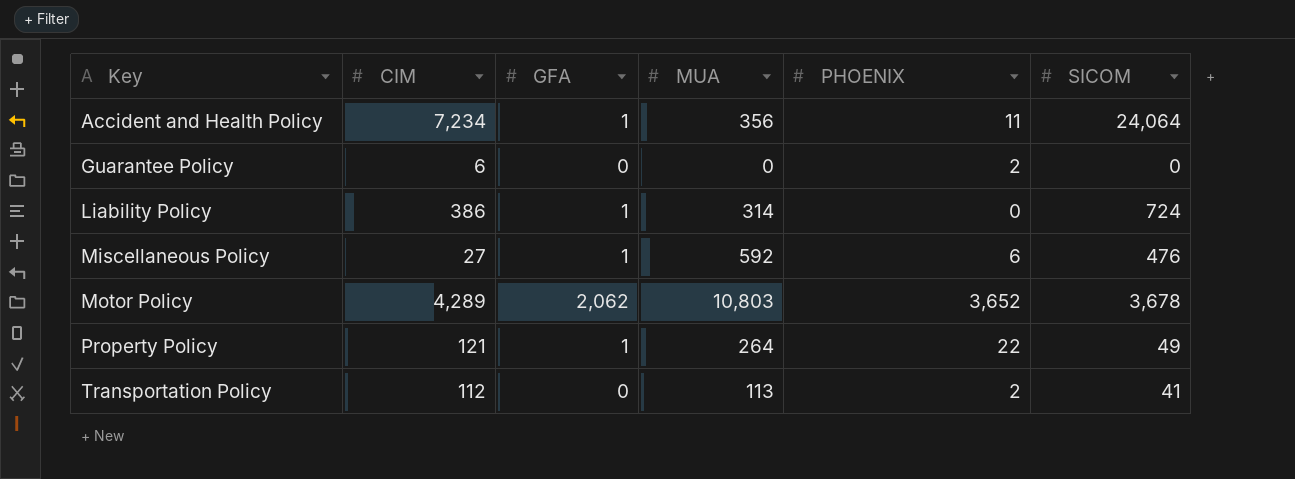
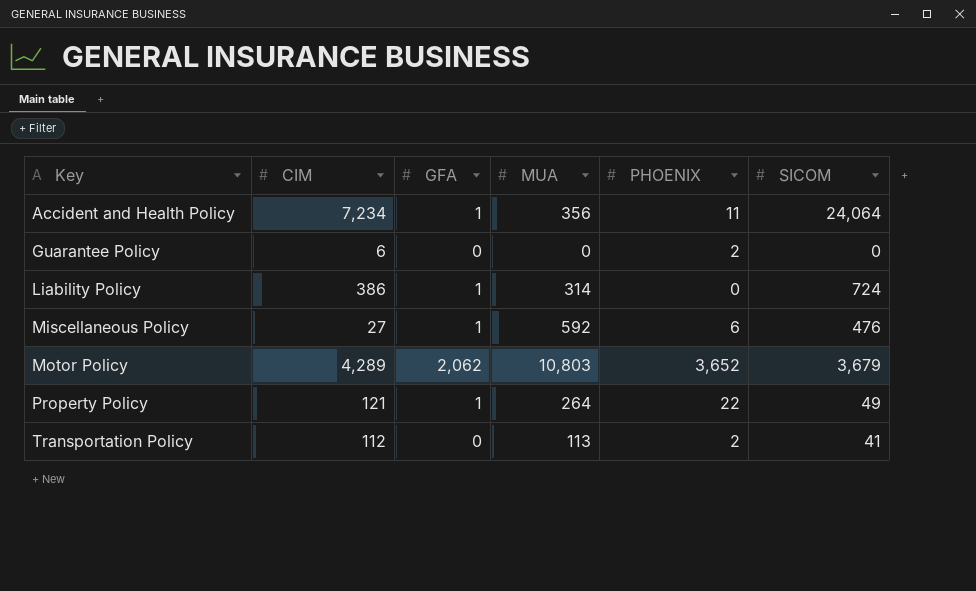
Motor Policy | SICOM: 3,678 -> 3,679

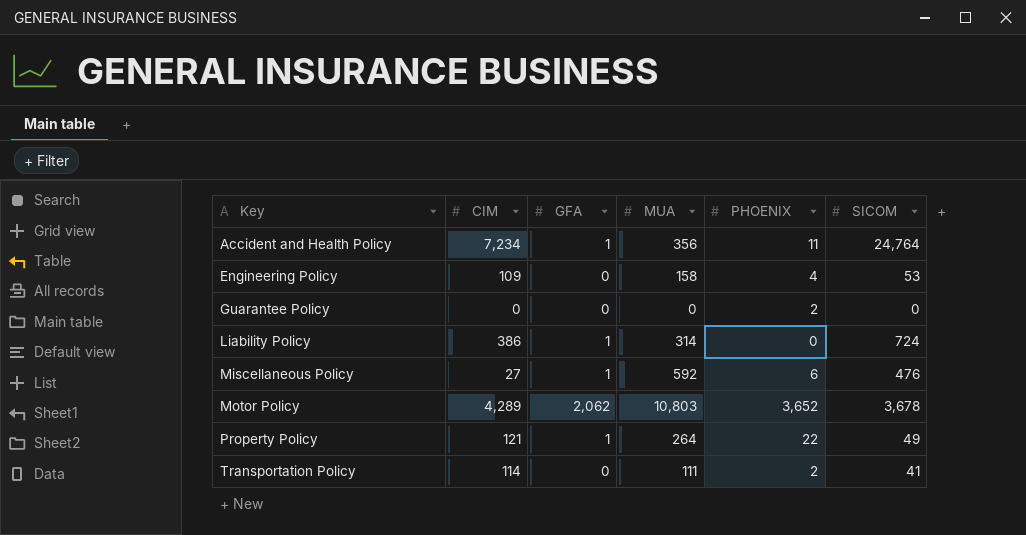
Accident and Health Policy | SICOM: 24,064 -> 24,764
row Engineering Policy: none -> 109 | 0 | 158 | 4 | 53
Guarantee Policy | CIM: 6 -> 0
Motor Policy | SICOM: 3,679 -> 3,678
Transportation Policy | CIM: 112 -> 114
Transportation Policy | MUA: 113 -> 111

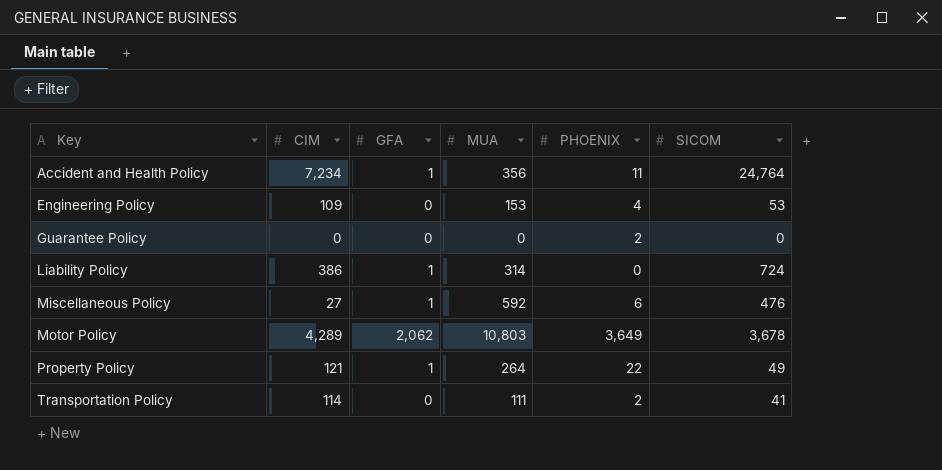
Engineering Policy | MUA: 158 -> 153
Motor Policy | PHOENIX: 3,652 -> 3,649

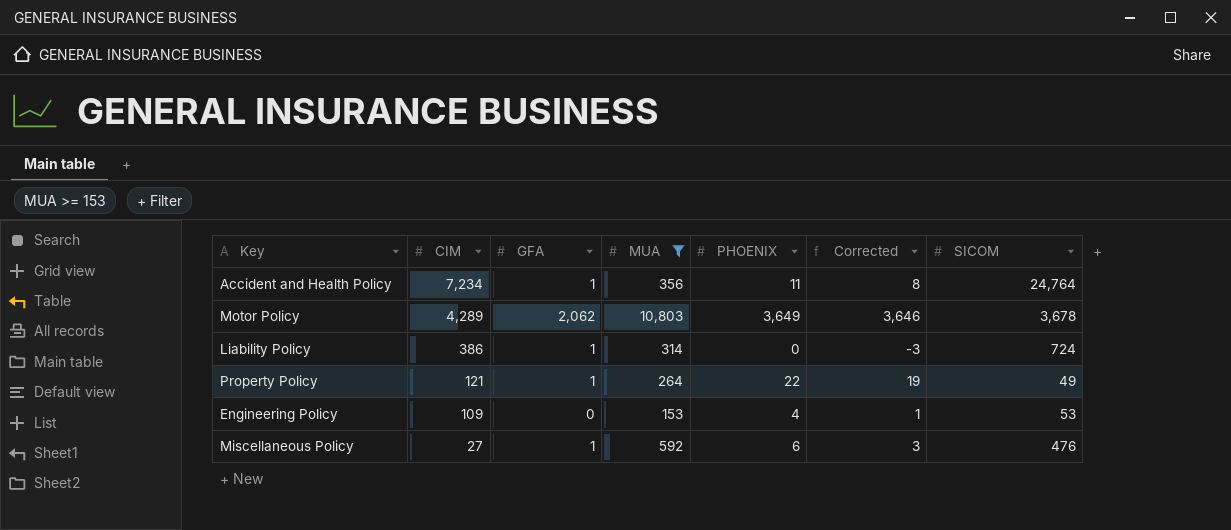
filter: none -> MUA >= 153
row order: Key ascending -> CIM descending
column Corrected | formula: none -> [PHOENIX] - 3

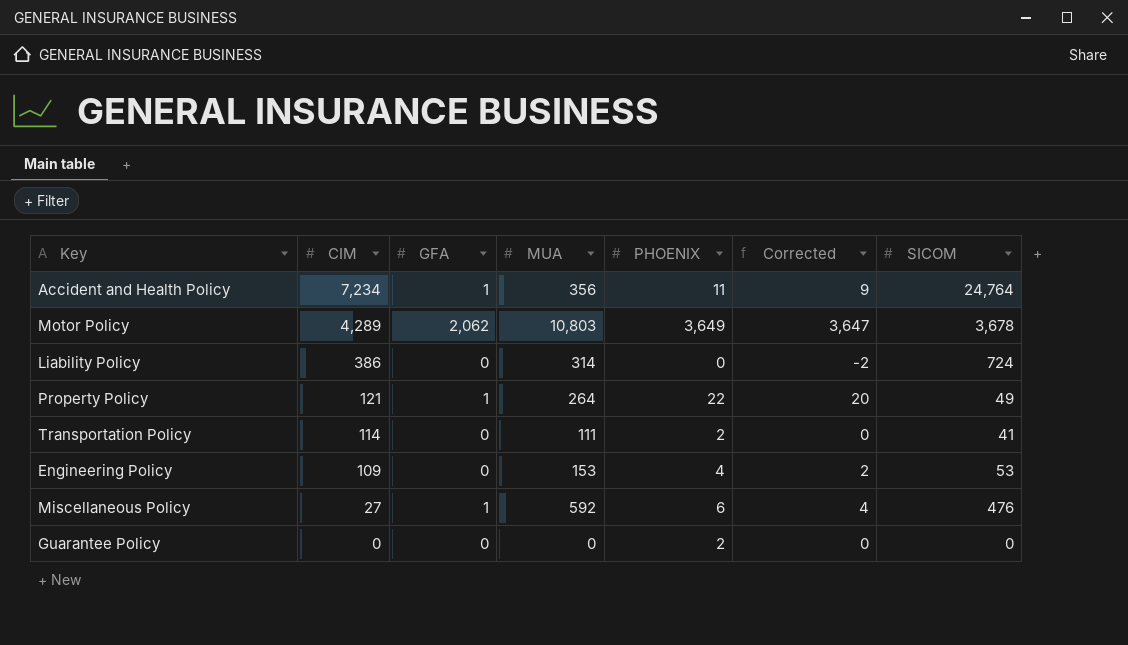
filter: MUA >= 153 -> none
column Corrected | formula: [PHOENIX] - 3 -> [PHOENIX] - 2
Liability Policy | GFA: 1 -> 0

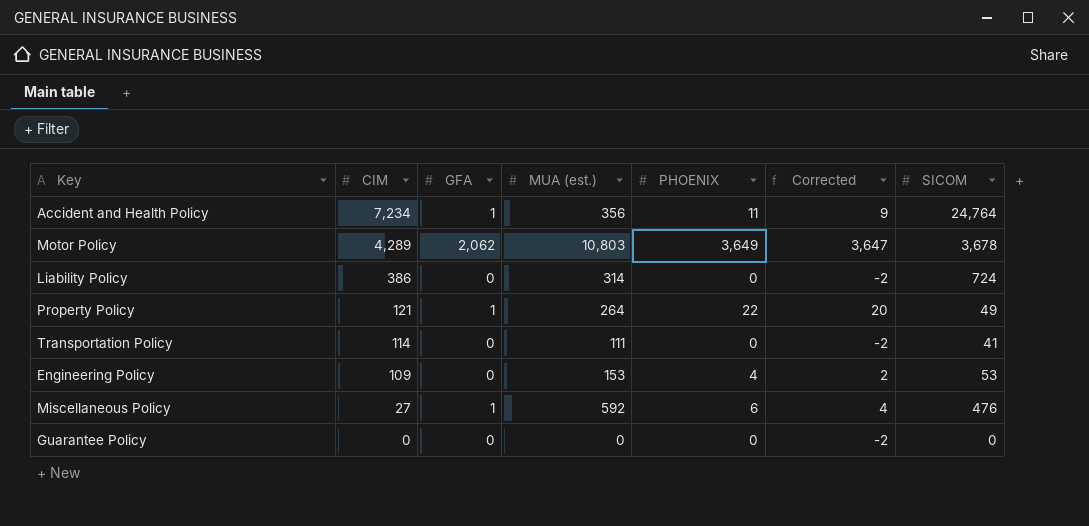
column name: MUA -> MUA (est.)
Transportation Policy | PHOENIX: 2 -> 0
Transportation Policy | Corrected: 0 -> -2
Guarantee Policy | PHOENIX: 2 -> 0
Guarantee Policy | Corrected: 0 -> -2

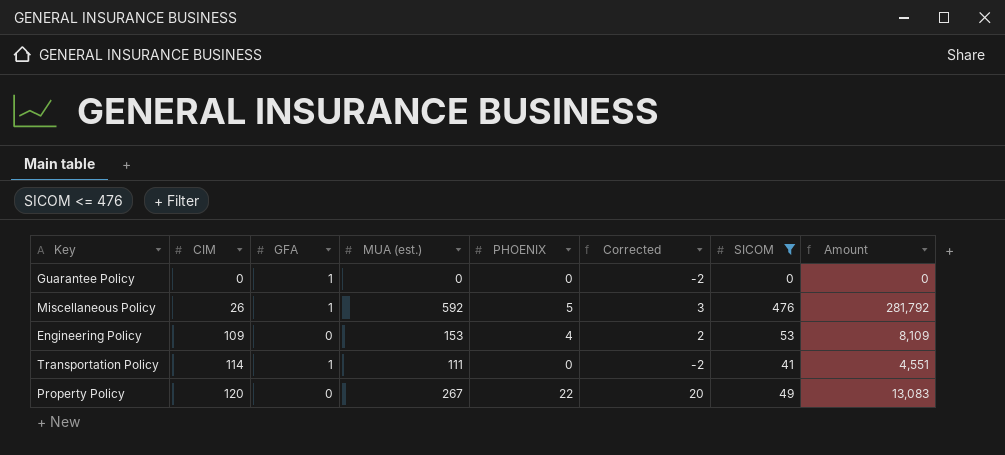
filter: none -> SICOM <= 476
row order: CIM descending -> CIM ascending
column Amount | formula: none -> [MUA (est.)] * [SICOM]
Guarantee Policy | GFA: 0 -> 1
Miscellaneous Policy | CIM: 27 -> 26
Miscellaneous Policy | PHOENIX: 6 -> 5
Miscellaneous Policy | Corrected: 4 -> 3
Transportation Policy | GFA: 0 -> 1
Property Policy | CIM: 121 -> 120
Property Policy | GFA: 1 -> 0
Property Policy | MUA (est.): 264 -> 267

